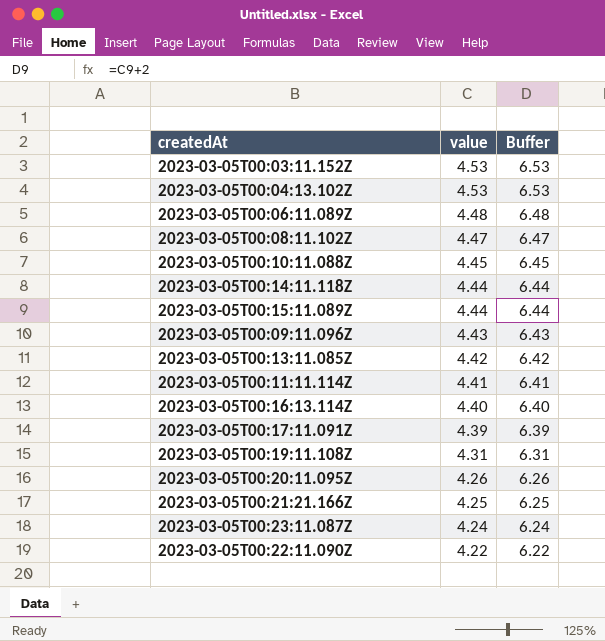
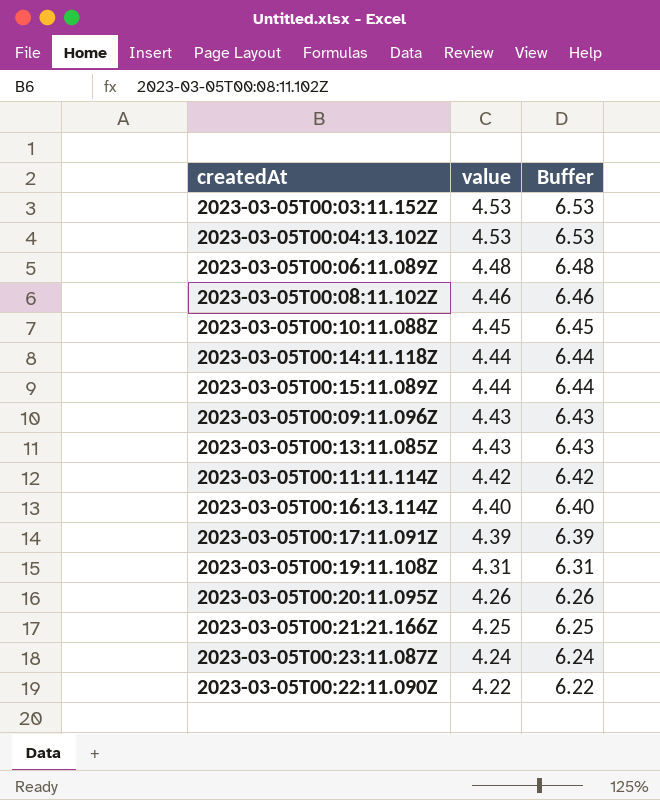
2023-03-05T00:08:11.102Z | value: 4.47 -> 4.46
2023-03-05T00:08:11.102Z | Buffer: 6.47 -> 6.46
2023-03-05T00:13:11.085Z | value: 4.42 -> 4.43
2023-03-05T00:13:11.085Z | Buffer: 6.42 -> 6.43
2023-03-05T00:11:11.114Z | value: 4.41 -> 4.42
2023-03-05T00:11:11.114Z | Buffer: 6.41 -> 6.42

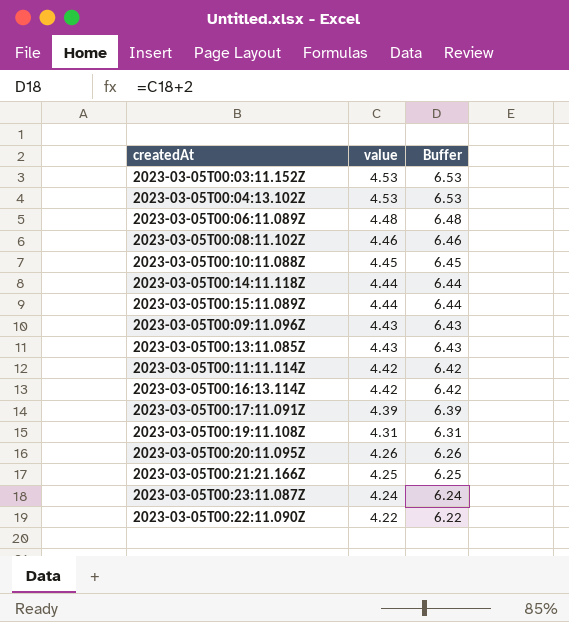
2023-03-05T00:16:13.114Z | value: 4.40 -> 4.42
2023-03-05T00:16:13.114Z | Buffer: 6.40 -> 6.42

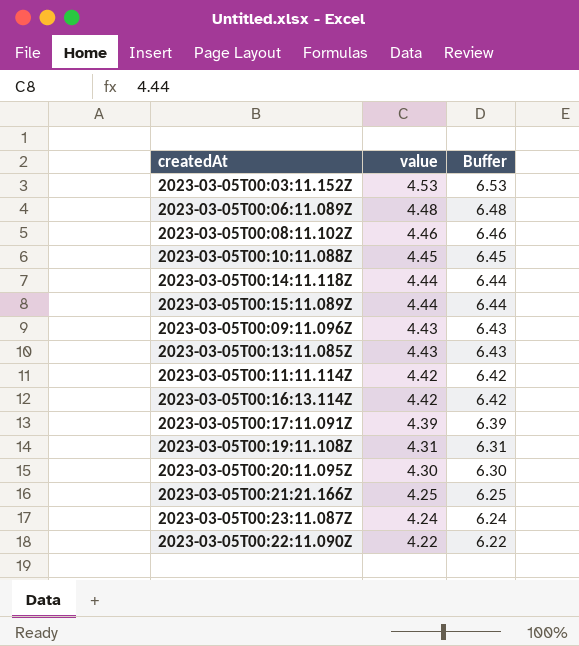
row 2023-03-05T00:04:13.102Z: 4.53 | 6.53 -> none
2023-03-05T00:20:11.095Z | value: 4.26 -> 4.30
2023-03-05T00:20:11.095Z | Buffer: 6.26 -> 6.30

